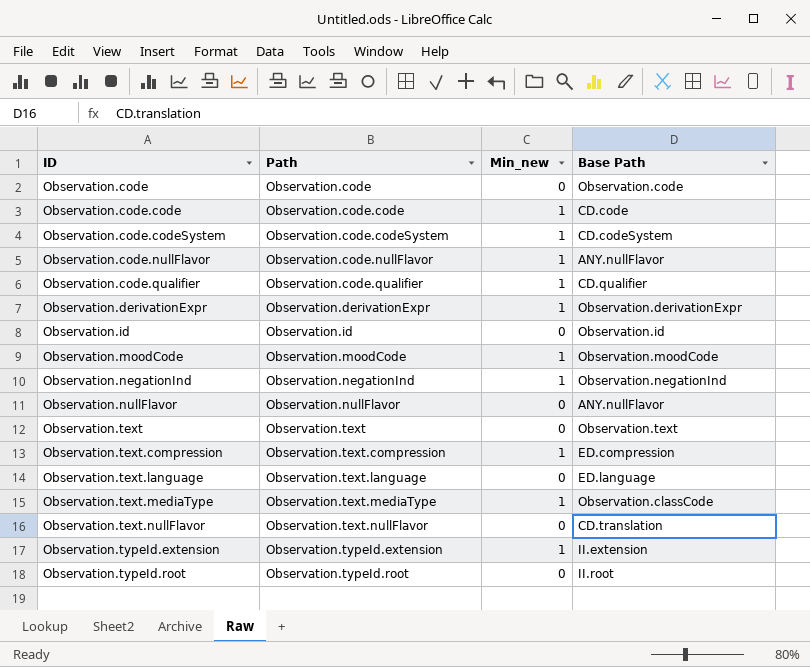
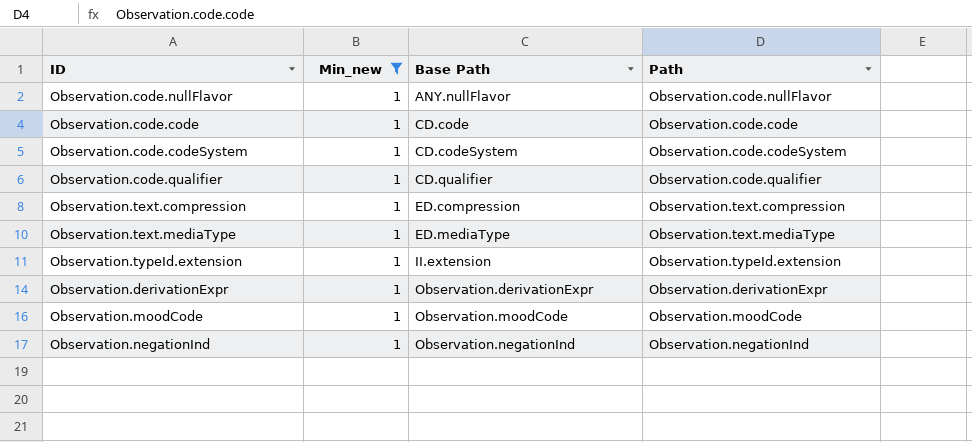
filter: none -> Min_new = 1
row order: ID ascending -> Base Path ascending
column Path | position: 2 -> 4
Observation.text.mediaType | Base Path: Observation.classCode -> ED.mediaType

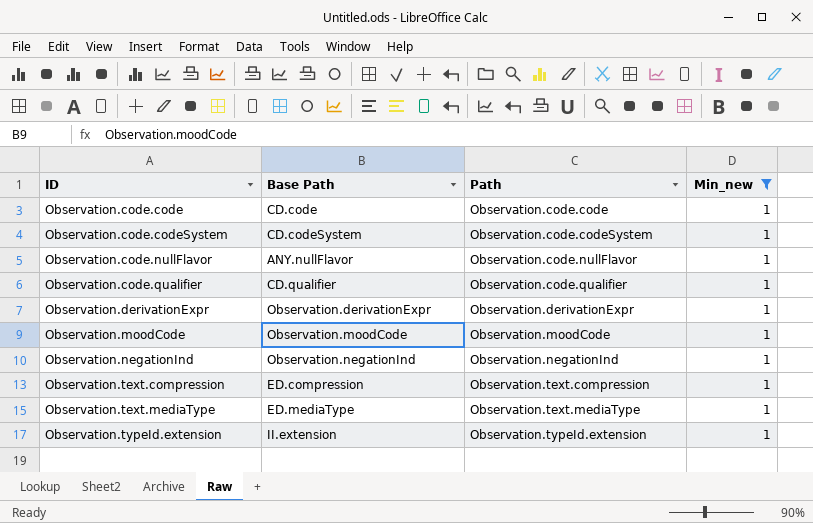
row order: Base Path ascending -> ID ascending
column Min_new | position: 2 -> 4

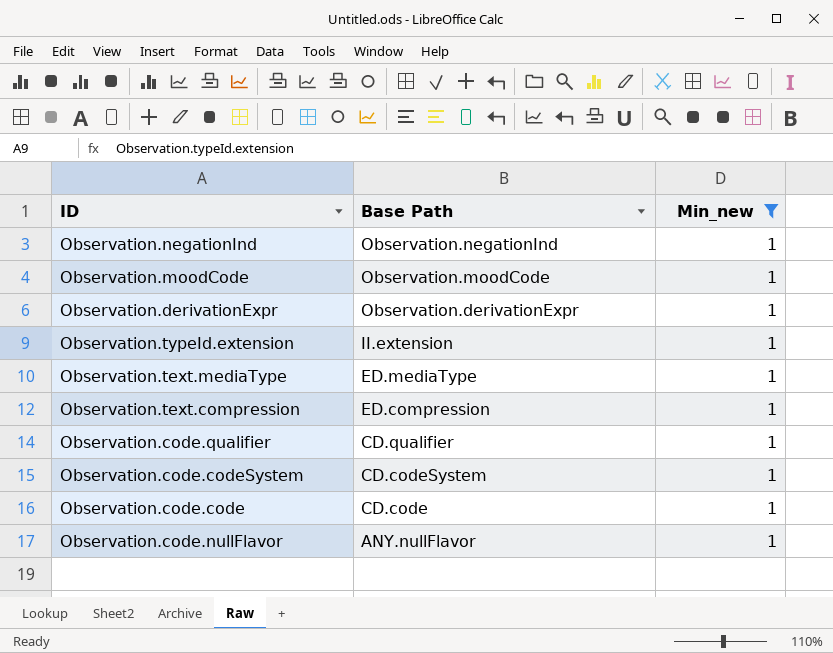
row order: ID ascending -> Base Path descending
column Path | position: 3 -> none

